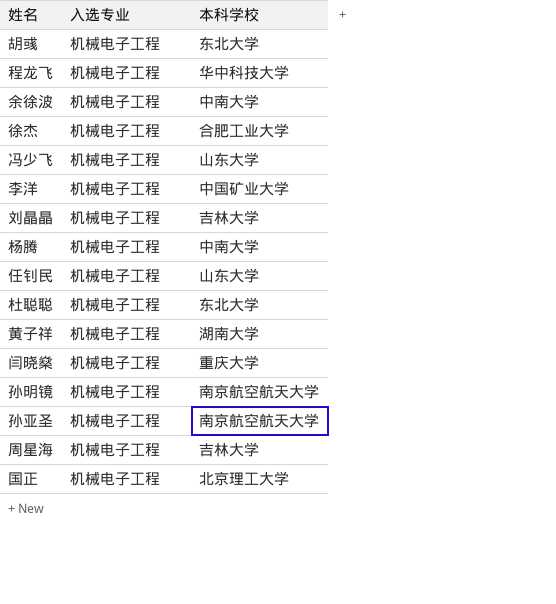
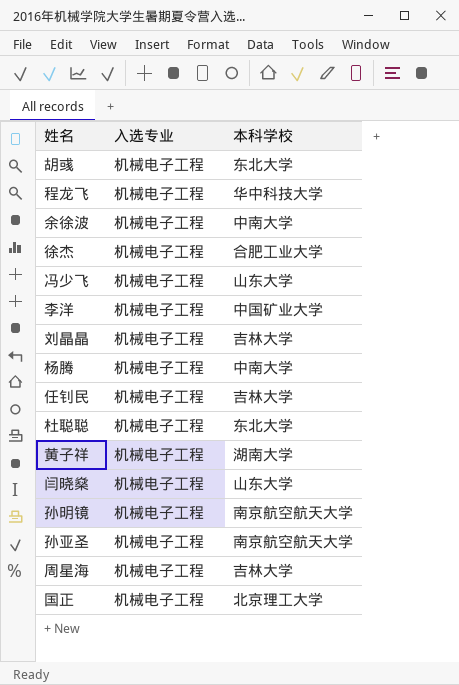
任钊民 | 本科学校: 山东大学 -> 吉林大学
闫晓燊 | 本科学校: 重庆大学 -> 山东大学

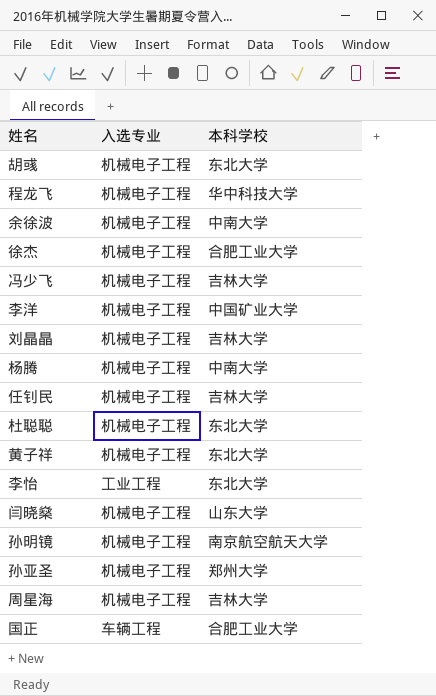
冯少飞 | 本科学校: 山东大学 -> 吉林大学
黄子祥 | 本科学校: 湖南大学 -> 东北大学
row 李怡: none -> 工业工程 | 东北大学
孙亚圣 | 本科学校: 南京航空航天大学 -> 郑州大学
国正 | 入选专业: 机械电子工程 -> 车辆工程
国正 | 本科学校: 北京理工大学 -> 合肥工业大学

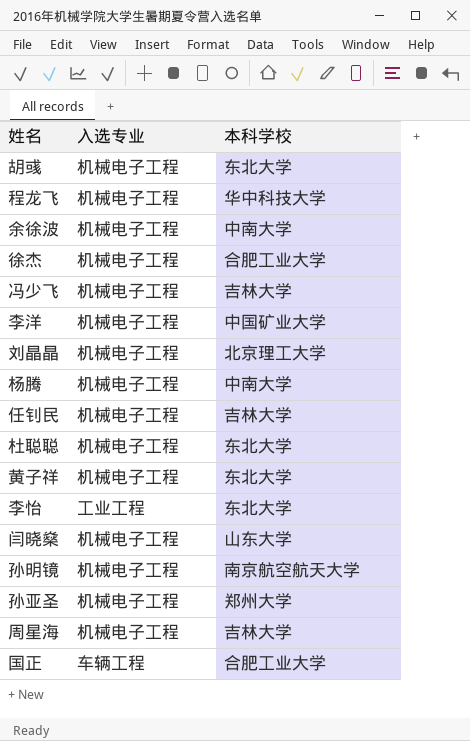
刘晶晶 | 本科学校: 吉林大学 -> 北京理工大学

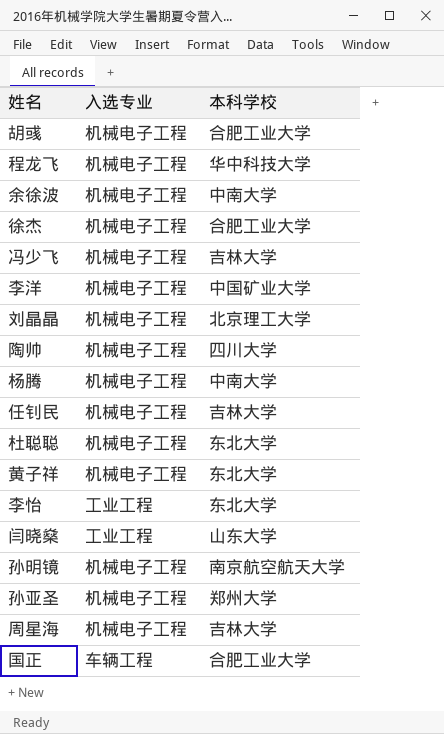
胡彧 | 本科学校: 东北大学 -> 合肥工业大学
row 陶帅: none -> 机械电子工程 | 四川大学
闫晓燊 | 入选专业: 机械电子工程 -> 工业工程

